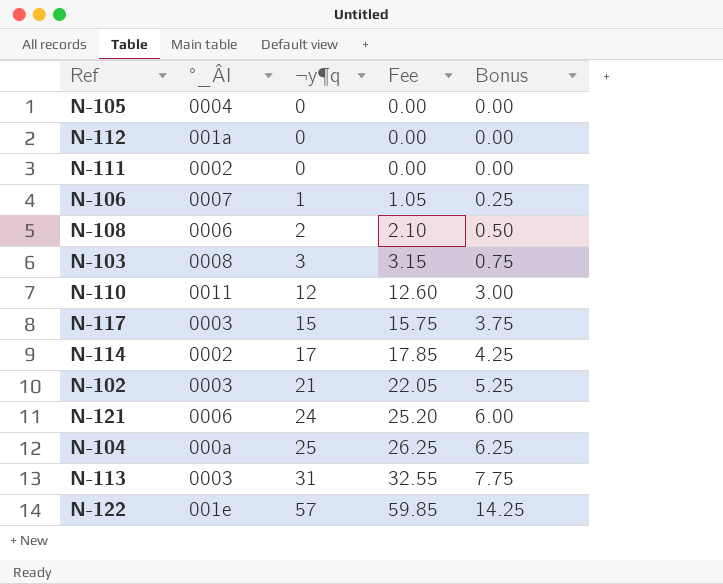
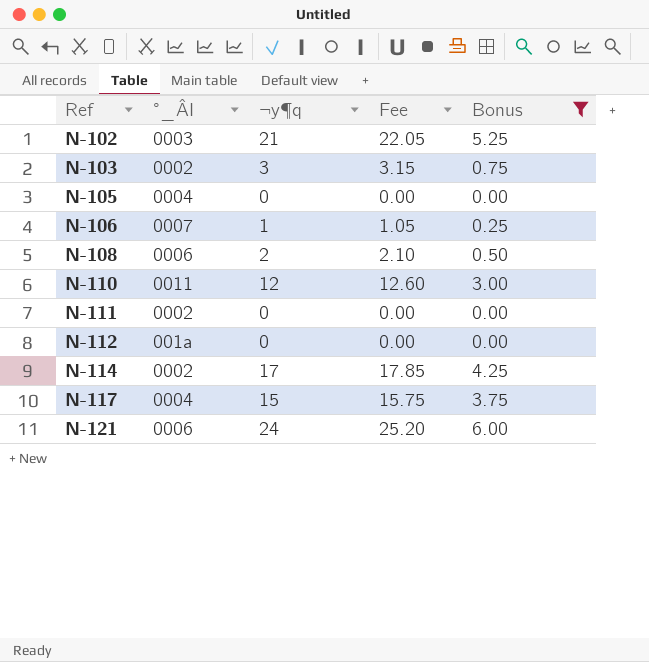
filter: none -> Bonus <= 6.00
row order: ¬y¶q ascending -> Ref ascending
N-103 | °_ÂI: 0008 -> 0002
N-117 | °_ÂI: 0003 -> 0004

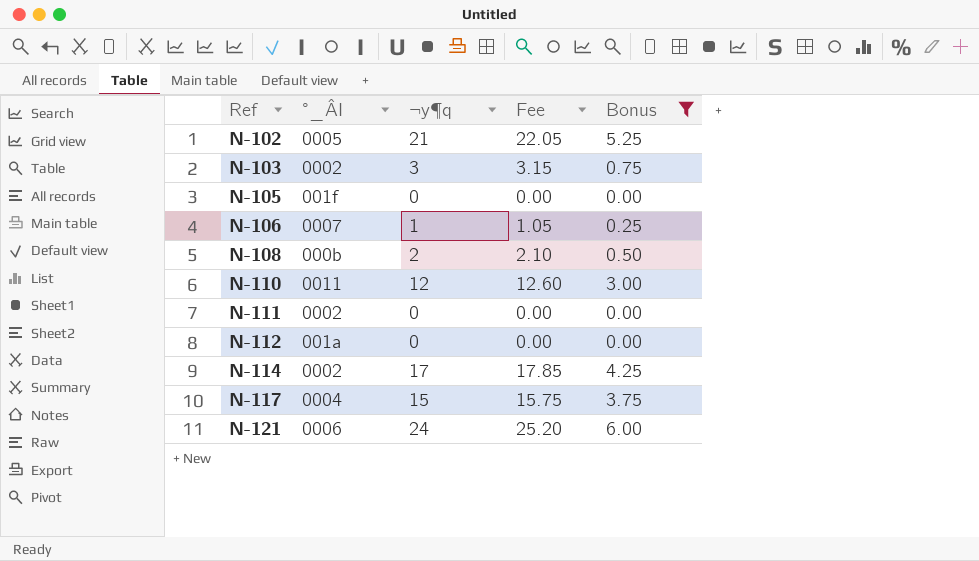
N-102 | °_ÂI: 0003 -> 0005
N-105 | °_ÂI: 0004 -> 001f
N-108 | °_ÂI: 0006 -> 000b

